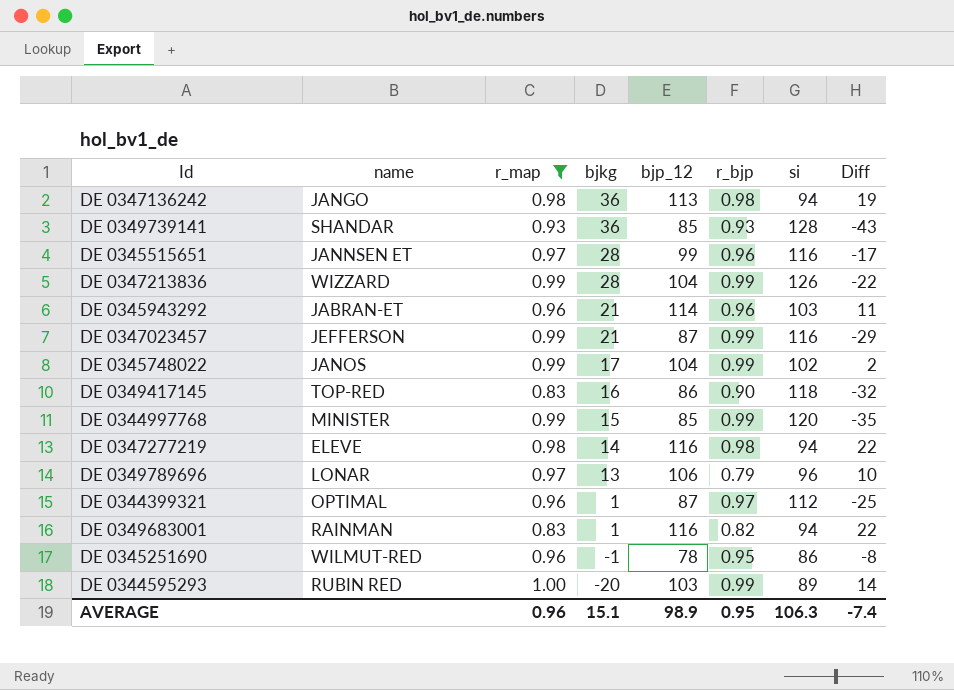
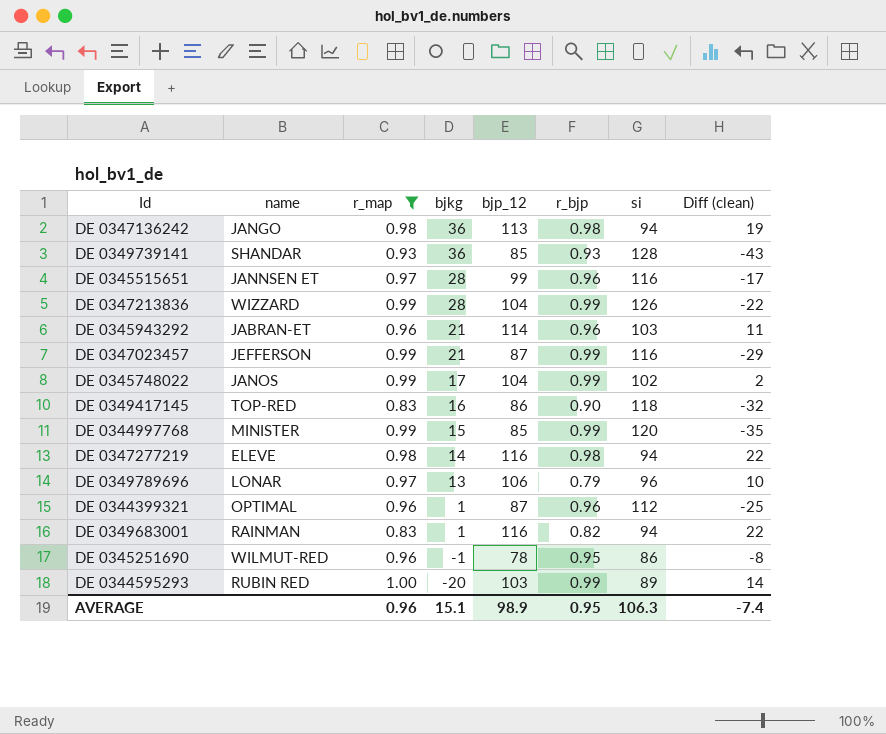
column name: Diff -> Diff (clean)
DE 0344399321 | r_bjp: 0.97 -> 0.96

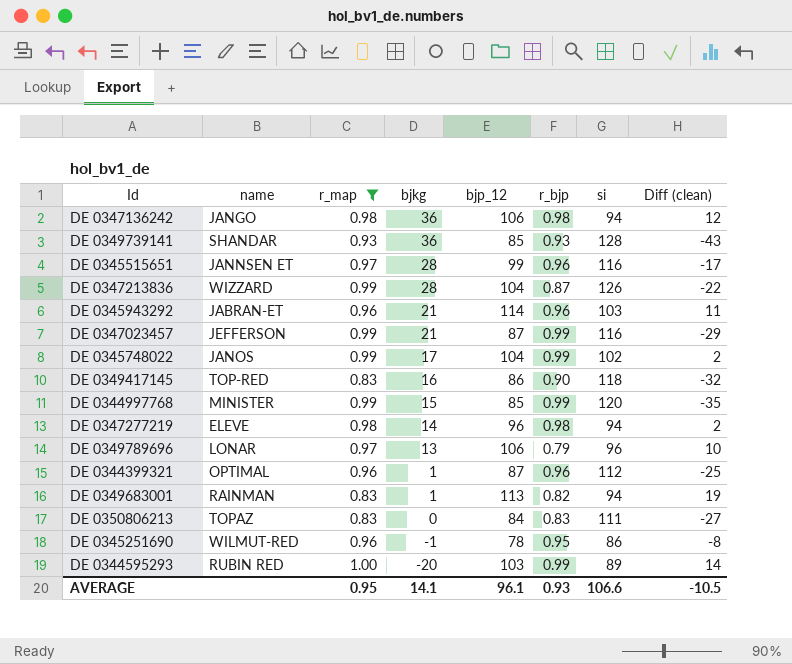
DE 0347136242 | bjp_12: 113 -> 106
DE 0347136242 | Diff (clean): 19 -> 12
DE 0347213836 | r_bjp: 0.99 -> 0.87
DE 0347277219 | bjp_12: 116 -> 96
DE 0347277219 | Diff (clean): 22 -> 2
DE 0349683001 | bjp_12: 116 -> 113
DE 0349683001 | Diff (clean): 22 -> 19
row DE 0350806213: none -> TOPAZ | 0.83 | 0 | 84 | 0.83 | 111 | -27
AVERAGE | r_map: 0.96 -> 0.95
AVERAGE | bjkg: 15.1 -> 14.1
AVERAGE | bjp_12: 98.9 -> 96.1
AVERAGE | r_bjp: 0.95 -> 0.93
AVERAGE | si: 106.3 -> 106.6
AVERAGE | Diff (clean): -7.4 -> -10.5

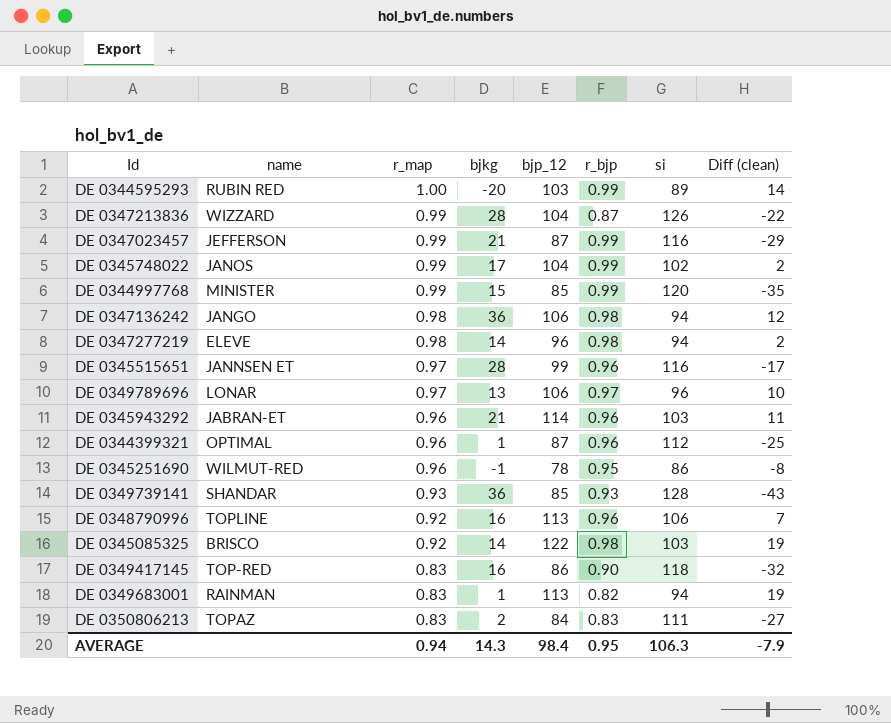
filter: r_map != 0.92 -> none
row order: bjkg descending -> r_map descending
DE 0349789696 | r_bjp: 0.79 -> 0.97
DE 0350806213 | bjkg: 0 -> 2
AVERAGE | r_map: 0.95 -> 0.94
AVERAGE | bjkg: 14.1 -> 14.3
AVERAGE | bjp_12: 96.1 -> 98.4
AVERAGE | r_bjp: 0.93 -> 0.95
AVERAGE | si: 106.6 -> 106.3
AVERAGE | Diff (clean): -10.5 -> -7.9

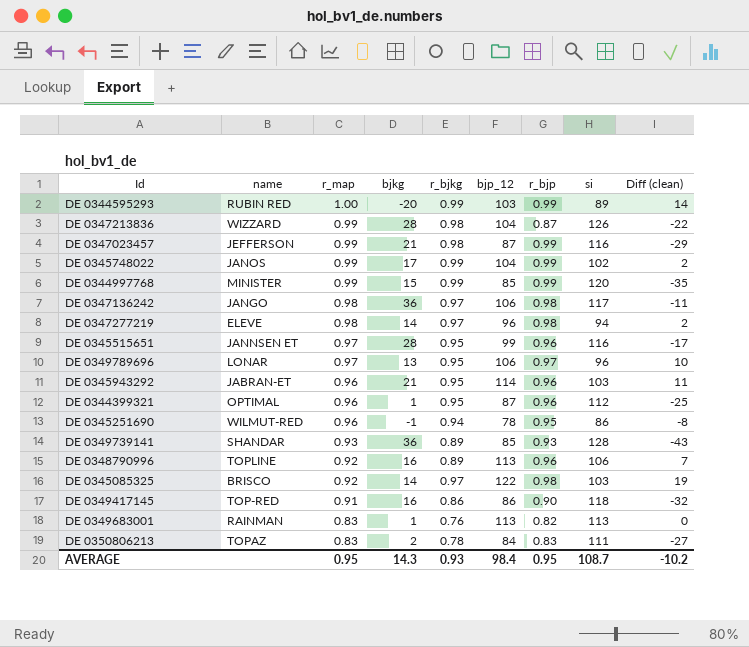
column r_bjkg | position: none -> 5
DE 0347136242 | si: 94 -> 117
DE 0347136242 | Diff (clean): 12 -> -11
DE 0349417145 | r_map: 0.83 -> 0.91
DE 0349683001 | si: 94 -> 113
DE 0349683001 | Diff (clean): 19 -> 0
AVERAGE | r_map: 0.94 -> 0.95
AVERAGE | si: 106.3 -> 108.7
AVERAGE | Diff (clean): -7.9 -> -10.2

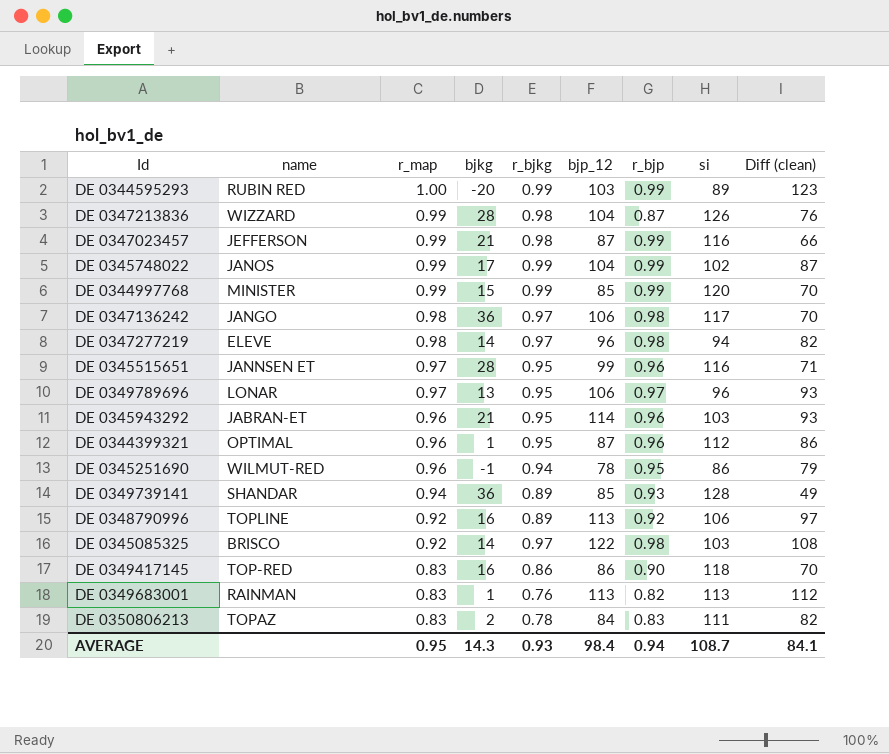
column Diff (clean) | formula: [bjp_12] - [si] -> [bjp_12] - [bjkg]
DE 0349739141 | r_map: 0.93 -> 0.94
DE 0348790996 | r_bjp: 0.96 -> 0.92
DE 0349417145 | r_map: 0.91 -> 0.83
AVERAGE | r_bjp: 0.95 -> 0.94
AVERAGE | Diff (clean): -10.2 -> 84.1

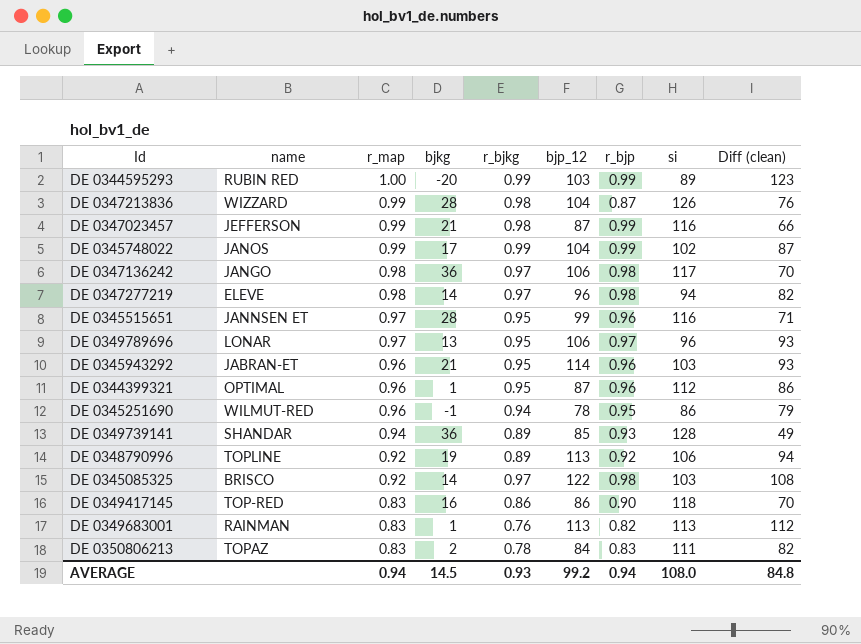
row DE 0344997768: MINISTER | 0.99 | 15 | 0.99 | 85 | 0.99 | 120 | 70 -> none
DE 0348790996 | bjkg: 16 -> 19
DE 0348790996 | Diff (clean): 97 -> 94
AVERAGE | r_map: 0.95 -> 0.94
AVERAGE | bjkg: 14.3 -> 14.5
AVERAGE | bjp_12: 98.4 -> 99.2
AVERAGE | si: 108.7 -> 108.0
AVERAGE | Diff (clean): 84.1 -> 84.8

